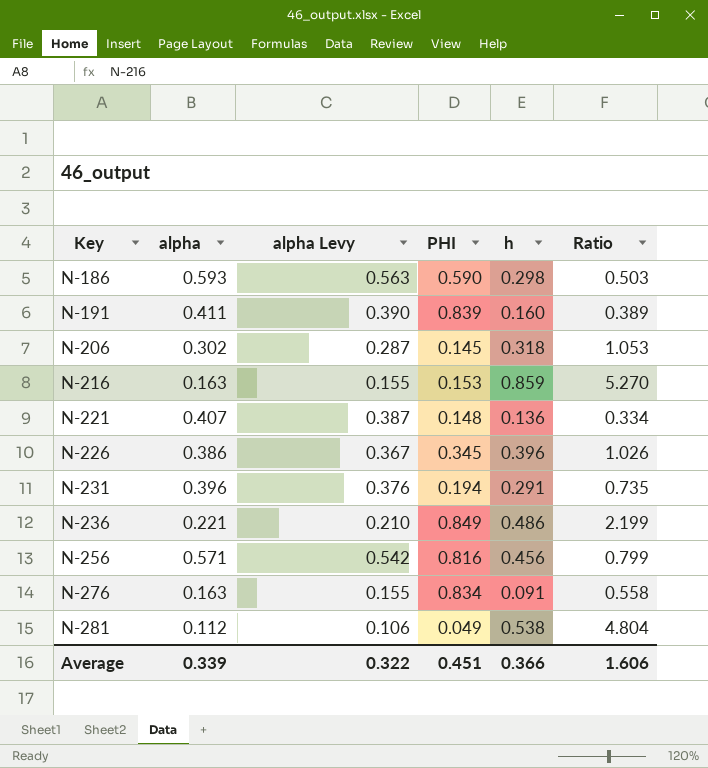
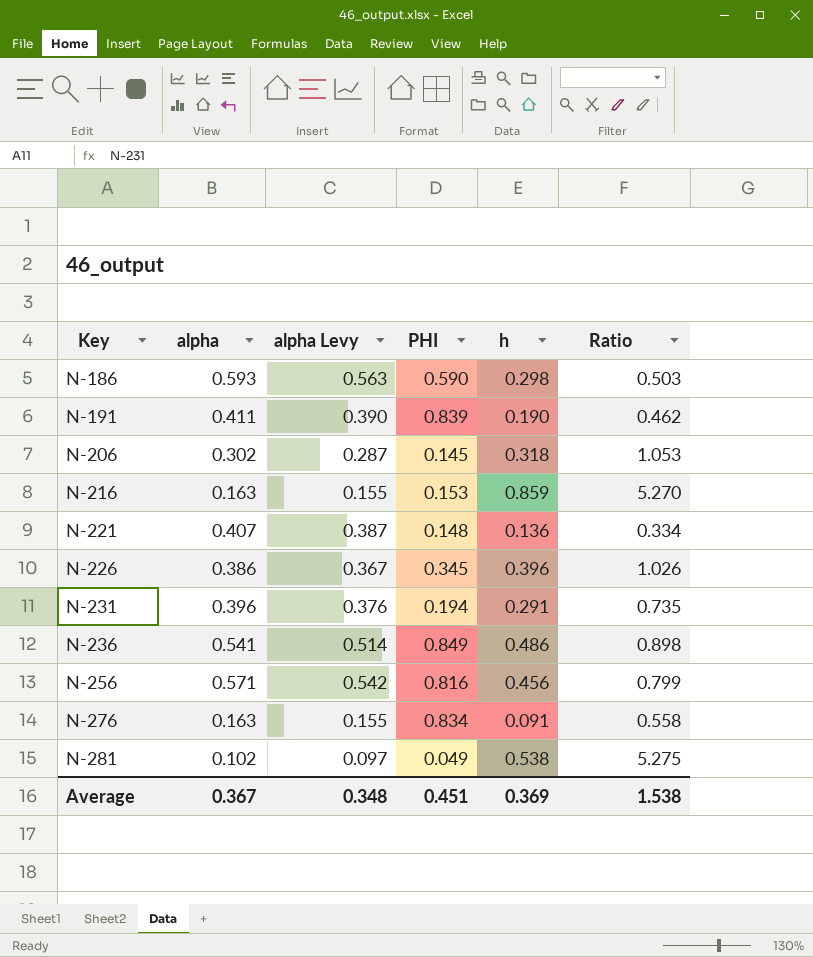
N-191 | h: 0.160 -> 0.190
N-191 | Ratio: 0.389 -> 0.462
N-236 | alpha: 0.221 -> 0.541
N-236 | alpha Levy: 0.210 -> 0.514
N-236 | Ratio: 2.199 -> 0.898
N-281 | alpha: 0.112 -> 0.102
N-281 | alpha Levy: 0.106 -> 0.097
N-281 | Ratio: 4.804 -> 5.275
Average | alpha: 0.339 -> 0.367
Average | alpha Levy: 0.322 -> 0.348
Average | h: 0.366 -> 0.369
Average | Ratio: 1.606 -> 1.538

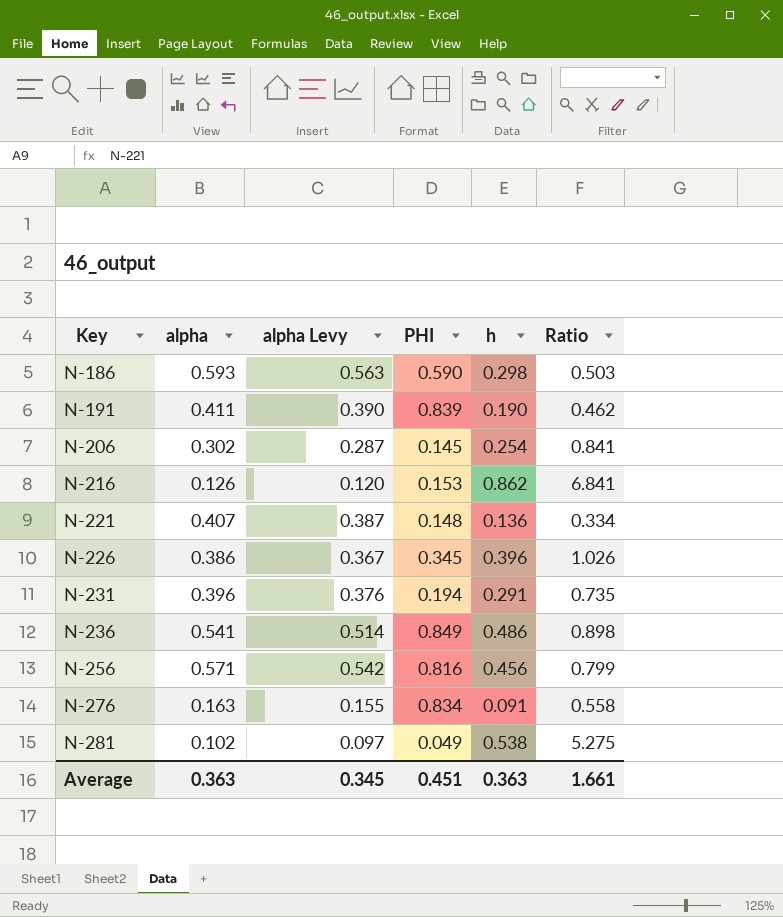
N-206 | h: 0.318 -> 0.254
N-206 | Ratio: 1.053 -> 0.841
N-216 | alpha: 0.163 -> 0.126
N-216 | alpha Levy: 0.155 -> 0.120
N-216 | h: 0.859 -> 0.862
N-216 | Ratio: 5.270 -> 6.841
Average | alpha: 0.367 -> 0.363
Average | alpha Levy: 0.348 -> 0.345
Average | h: 0.369 -> 0.363
Average | Ratio: 1.538 -> 1.661

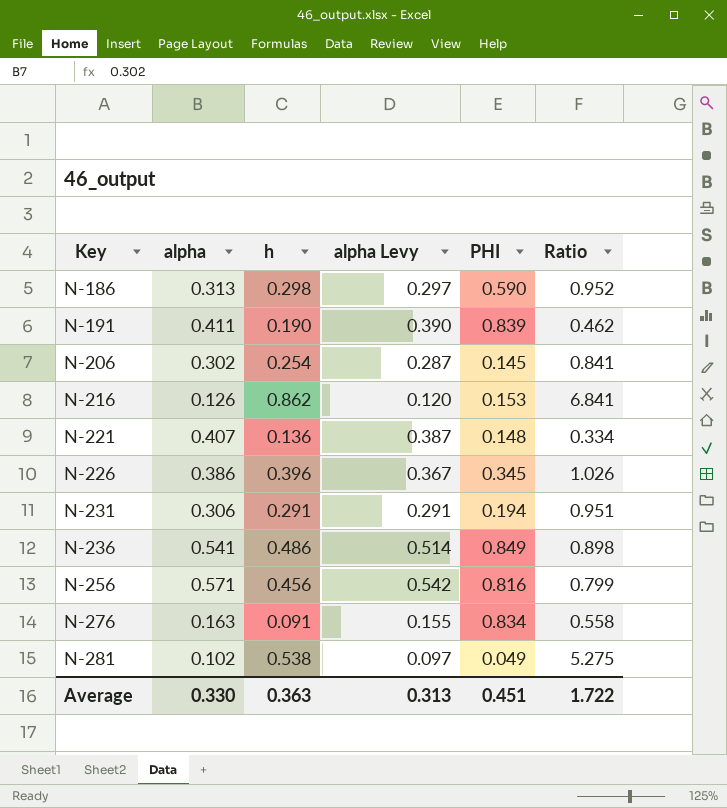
column h | position: 5 -> 3
N-186 | alpha: 0.593 -> 0.313
N-186 | alpha Levy: 0.563 -> 0.297
N-186 | Ratio: 0.503 -> 0.952
N-231 | alpha: 0.396 -> 0.306
N-231 | alpha Levy: 0.376 -> 0.291
N-231 | Ratio: 0.735 -> 0.951
Average | alpha: 0.363 -> 0.330
Average | alpha Levy: 0.345 -> 0.313
Average | Ratio: 1.661 -> 1.722

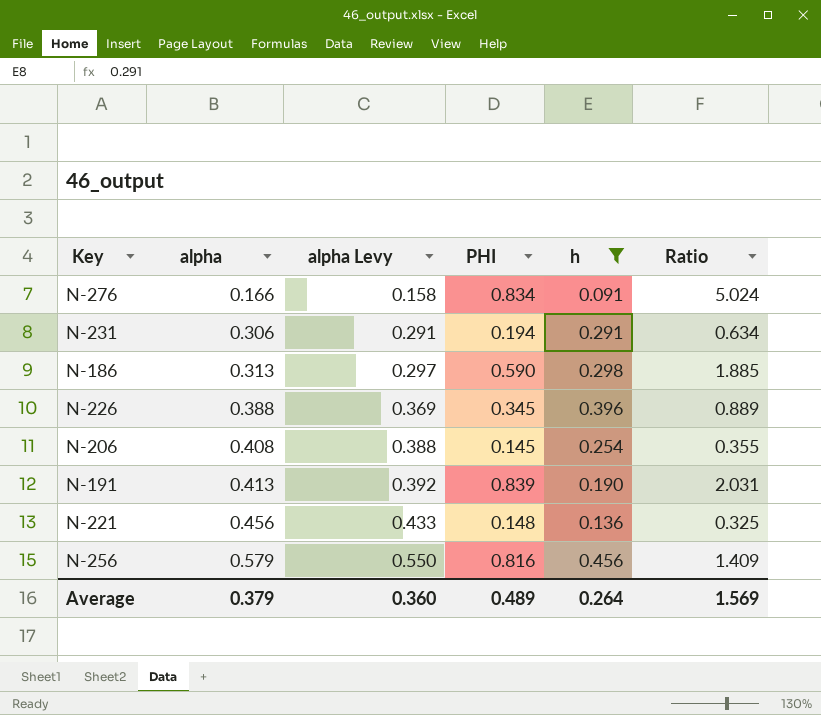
filter: none -> h <= 0.456
row order: Key ascending -> alpha ascending
column h | position: 3 -> 5
column Ratio | formula: [h] / [alpha] -> [PHI] / [alpha]
N-276 | alpha: 0.163 -> 0.166
N-276 | alpha Levy: 0.155 -> 0.158
N-226 | alpha: 0.386 -> 0.388
N-226 | alpha Levy: 0.367 -> 0.369
N-206 | alpha: 0.302 -> 0.408
N-206 | alpha Levy: 0.287 -> 0.388
N-191 | alpha: 0.411 -> 0.413
N-191 | alpha Levy: 0.390 -> 0.392
N-221 | alpha: 0.407 -> 0.456
N-221 | alpha Levy: 0.387 -> 0.433
N-256 | alpha: 0.571 -> 0.579
N-256 | alpha Levy: 0.542 -> 0.550
Average | alpha: 0.330 -> 0.379
Average | alpha Levy: 0.313 -> 0.360
Average | PHI: 0.451 -> 0.489
Average | h: 0.363 -> 0.264
Average | Ratio: 1.722 -> 1.569

